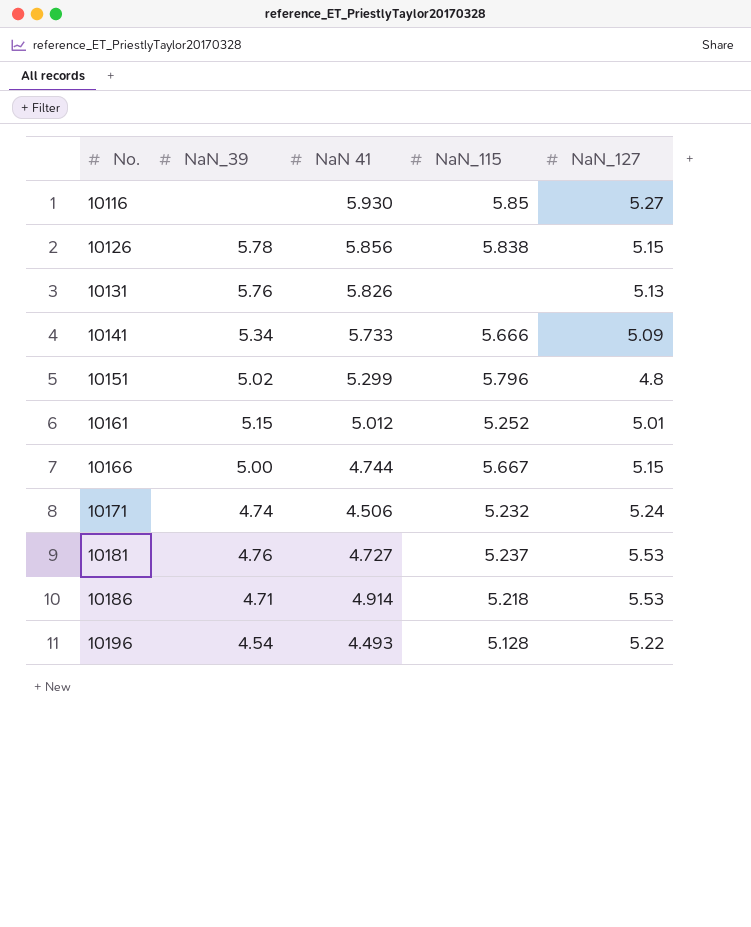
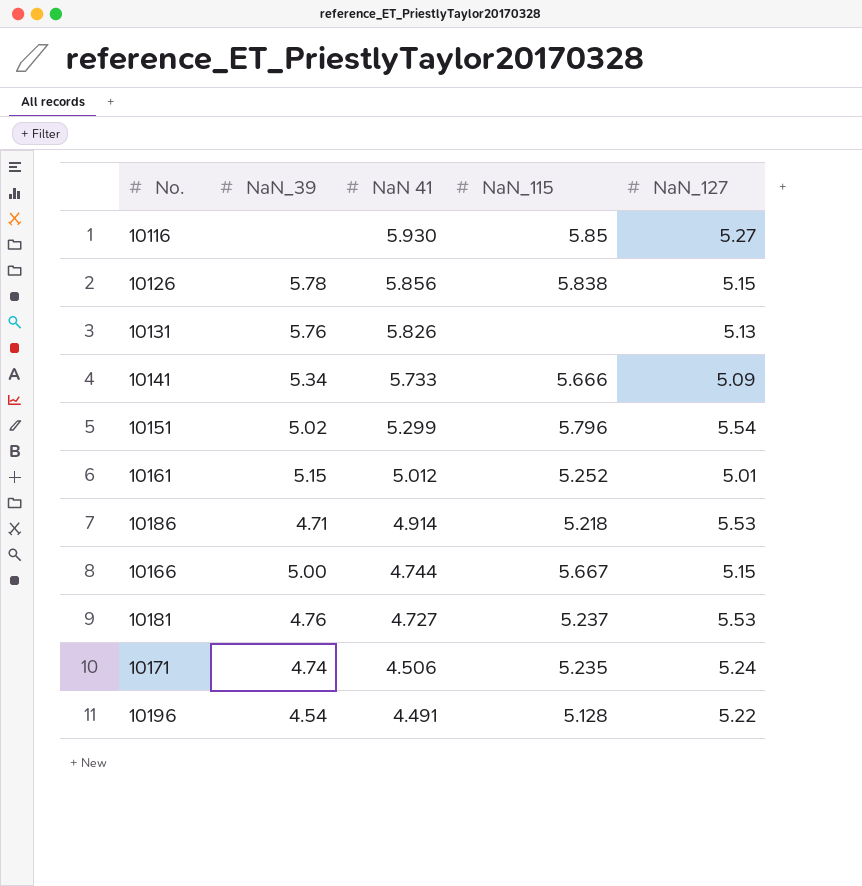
row order: No. ascending -> NaN 41 descending
10151 | NaN_127: 4.8 -> 5.54
10171 | NaN_115: 5.232 -> 5.235
10196 | NaN 41: 4.493 -> 4.491

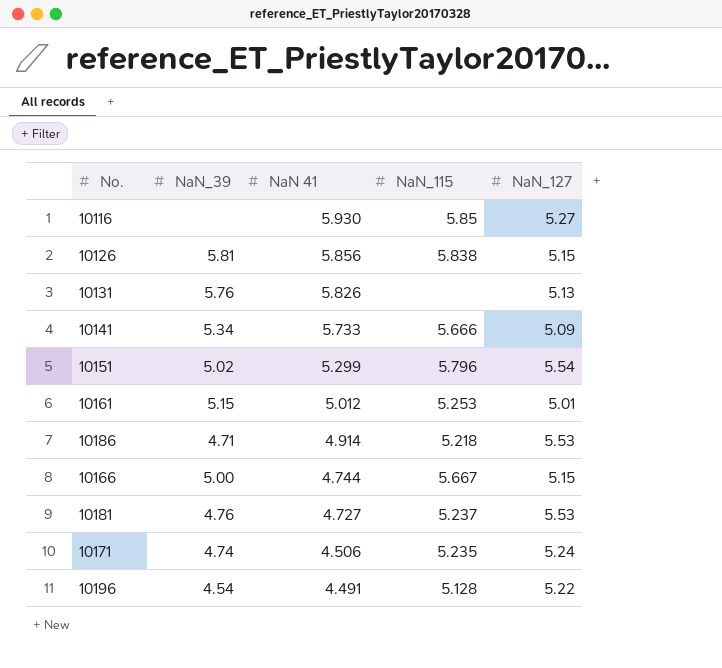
10126 | NaN_39: 5.78 -> 5.81
10161 | NaN_115: 5.252 -> 5.253

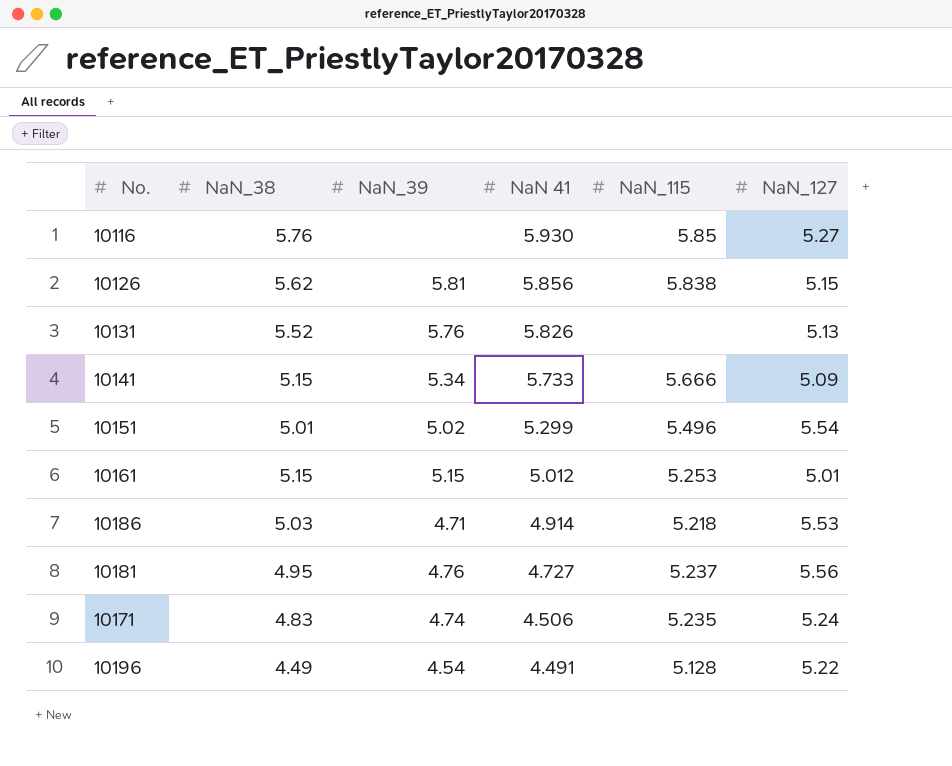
column NaN_38 | position: none -> 2
row 10166: 5.00 | 4.744 | 5.667 | 5.15 -> none
10151 | NaN_115: 5.796 -> 5.496
10181 | NaN_127: 5.53 -> 5.56

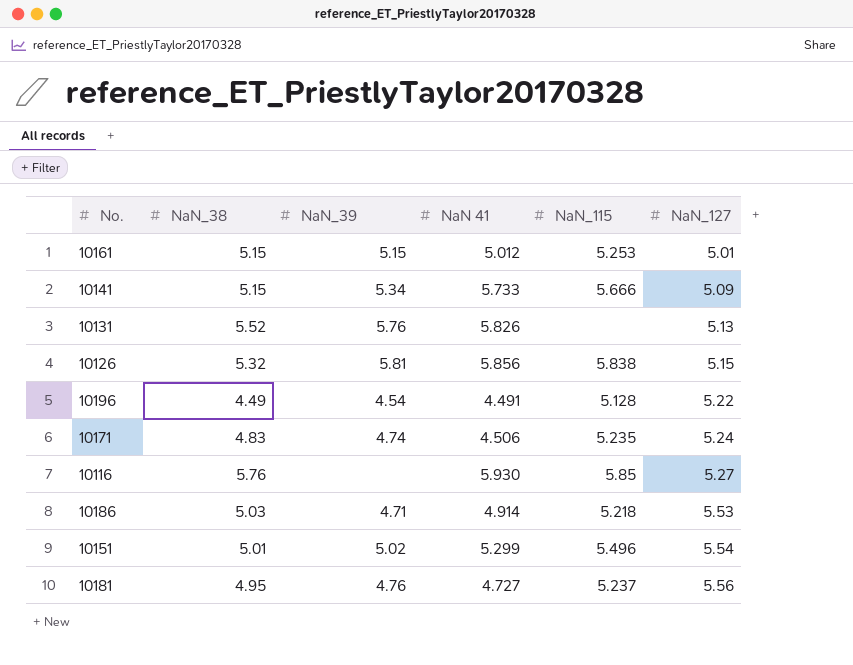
row order: NaN 41 descending -> NaN_127 ascending
10126 | NaN_38: 5.62 -> 5.32

